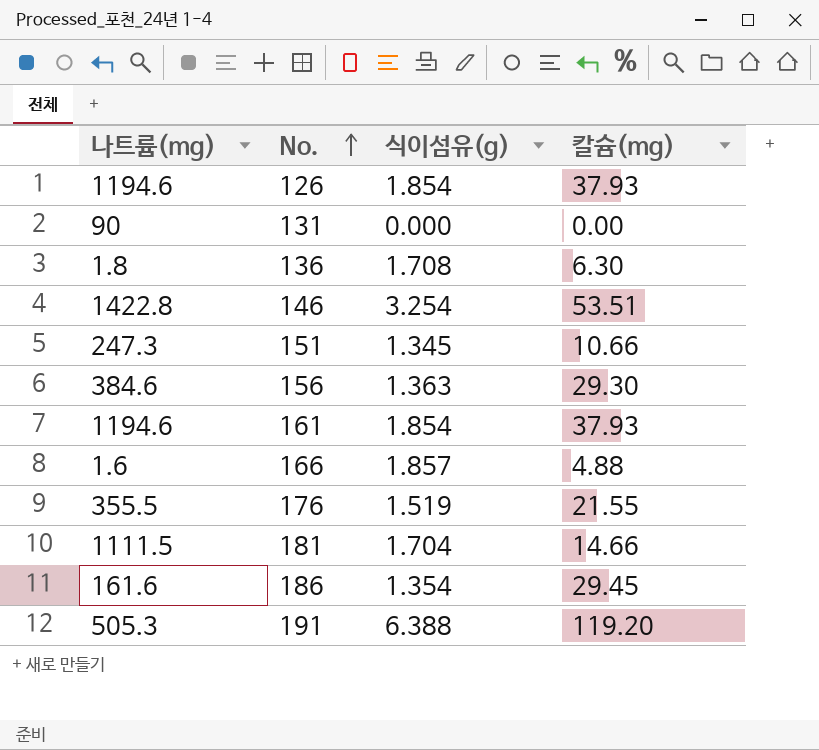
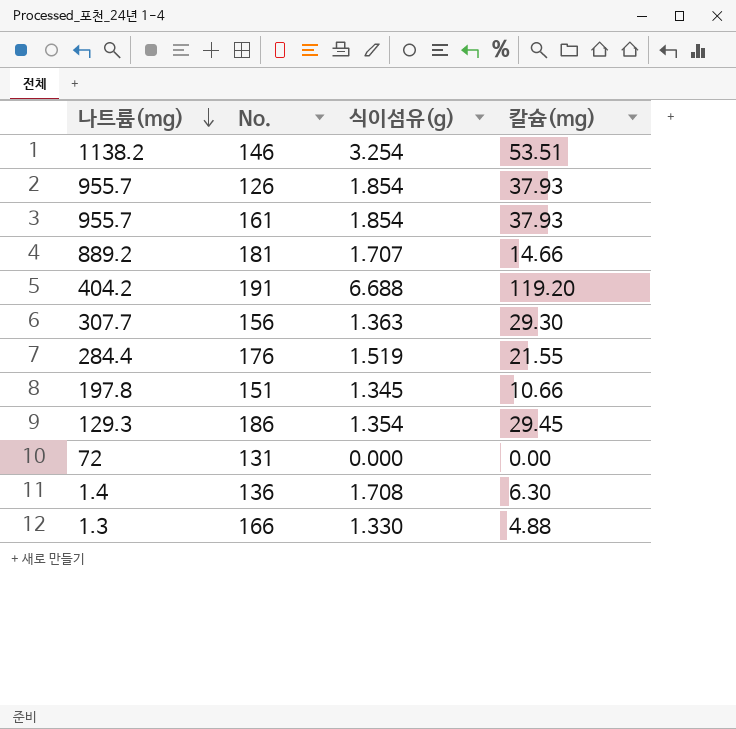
row order: No. ascending -> 나트륨(mg) descending
146 | 나트륨(mg): 1422.8 -> 1138.2
126 | 나트륨(mg): 1194.6 -> 955.7
161 | 나트륨(mg): 1194.6 -> 955.7
181 | 나트륨(mg): 1111.5 -> 889.2
181 | 식이섬유(g): 1.704 -> 1.707
191 | 나트륨(mg): 505.3 -> 404.2
191 | 식이섬유(g): 6.388 -> 6.688
156 | 나트륨(mg): 384.6 -> 307.7
176 | 나트륨(mg): 355.5 -> 284.4
151 | 나트륨(mg): 247.3 -> 197.8
186 | 나트륨(mg): 161.6 -> 129.3
131 | 나트륨(mg): 90 -> 72
136 | 나트륨(mg): 1.8 -> 1.4
166 | 나트륨(mg): 1.6 -> 1.3
166 | 식이섬유(g): 1.857 -> 1.330

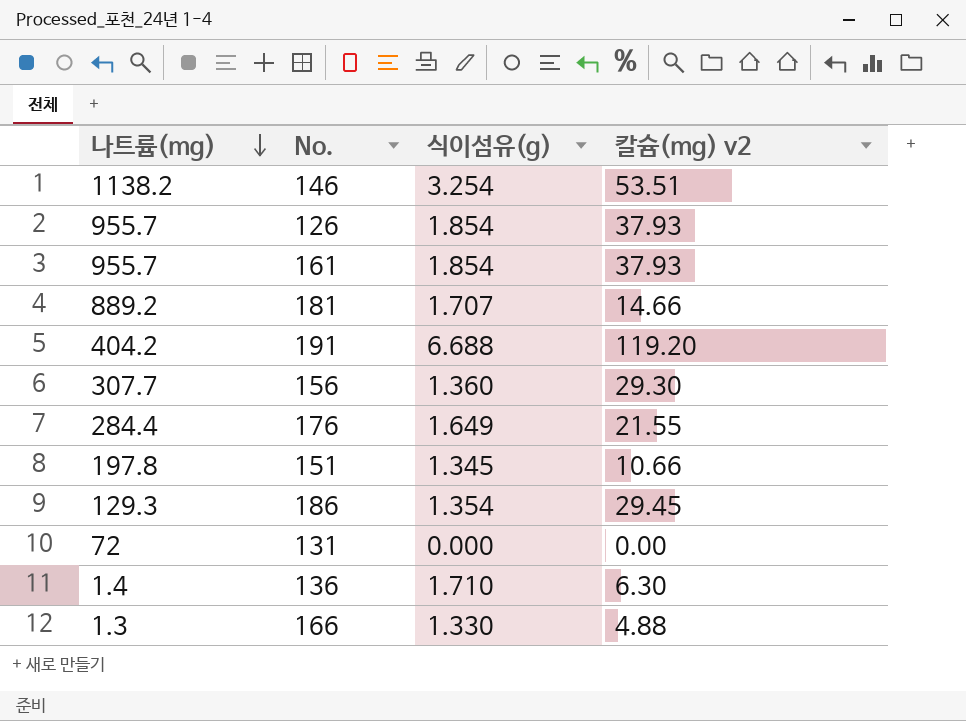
column name: 칼슘(mg) -> 칼슘(mg) v2
156 | 식이섬유(g): 1.363 -> 1.360
176 | 식이섬유(g): 1.519 -> 1.649
136 | 식이섬유(g): 1.708 -> 1.710

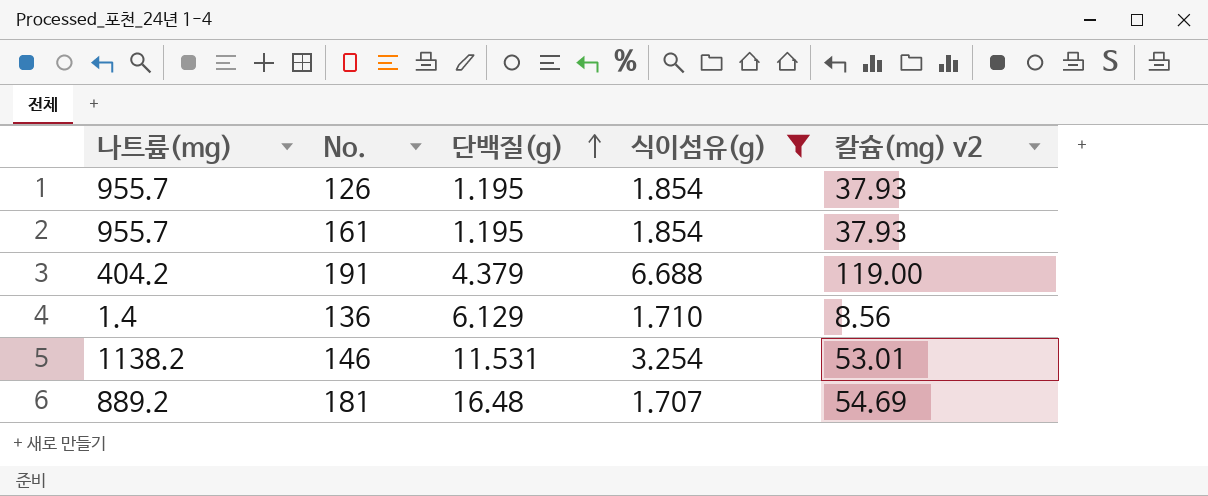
filter: none -> 식이섬유(g) >= 1.707
row order: 나트륨(mg) descending -> 단백질(g) ascending
column 단백질(g) | position: none -> 3
191 | 칼슘(mg) v2: 119.20 -> 119.00
136 | 칼슘(mg) v2: 6.30 -> 8.56
146 | 칼슘(mg) v2: 53.51 -> 53.01
181 | 칼슘(mg) v2: 14.66 -> 54.69

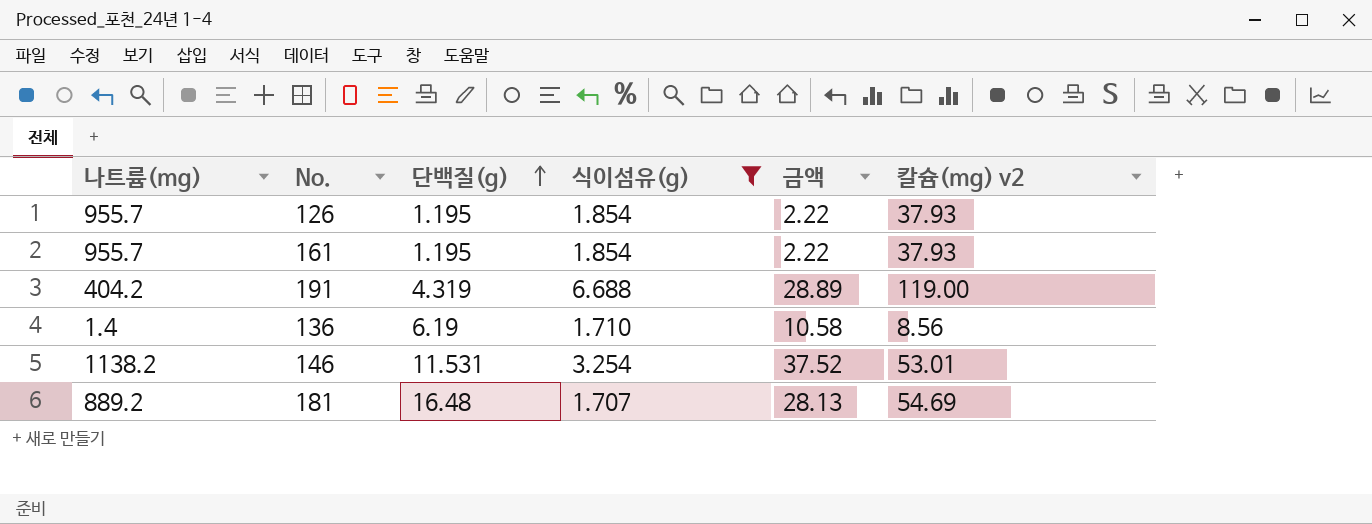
column 금액 | formula: none -> [단백질(g)] * [식이섬유(g)]
191 | 단백질(g): 4.379 -> 4.319
136 | 단백질(g): 6.129 -> 6.19

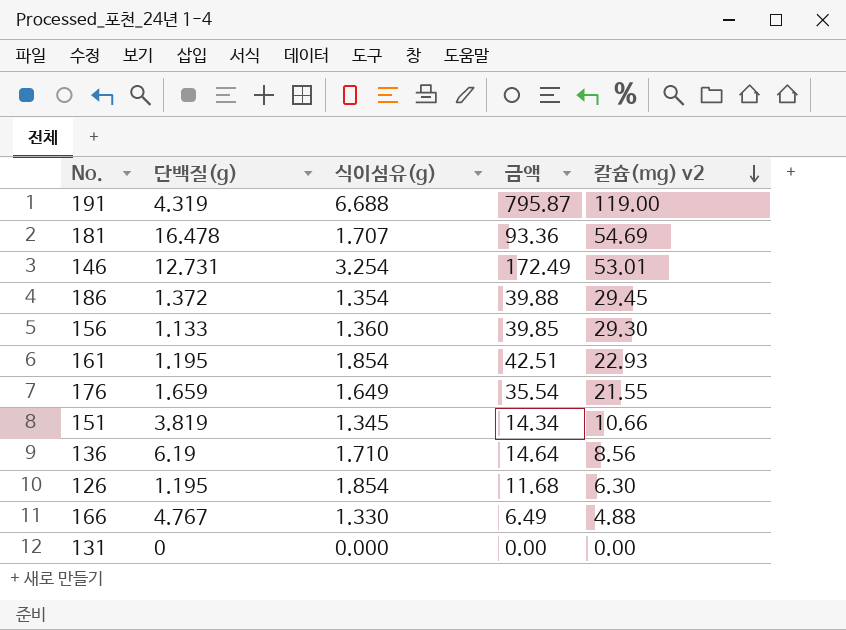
filter: 식이섬유(g) >= 1.707 -> none
row order: 단백질(g) ascending -> 칼슘(mg) v2 descending
column 나트륨(mg) | position: 1 -> none
column 금액 | formula: [단백질(g)] * [식이섬유(g)] -> [식이섬유(g)] * [칼슘(mg) v2]
181 | 단백질(g): 16.48 -> 16.478
146 | 단백질(g): 11.531 -> 12.731
161 | 칼슘(mg) v2: 37.93 -> 22.93
126 | 칼슘(mg) v2: 37.93 -> 6.30

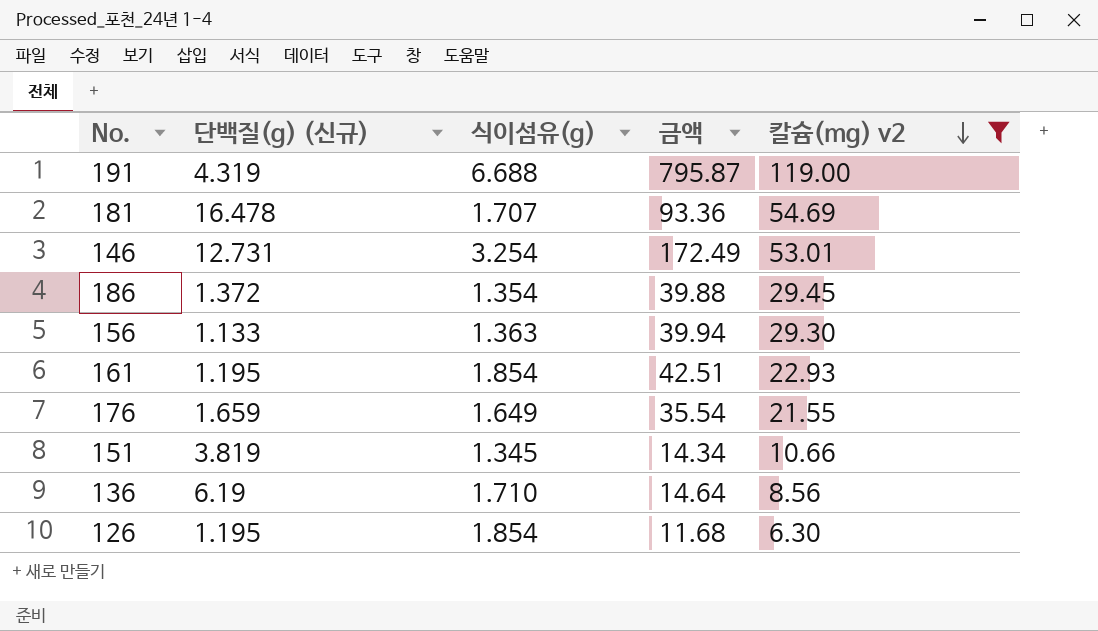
filter: none -> 칼슘(mg) v2 >= 6.30
column name: 단백질(g) -> 단백질(g) (신규)
156 | 식이섬유(g): 1.360 -> 1.363
156 | 금액: 39.85 -> 39.94

